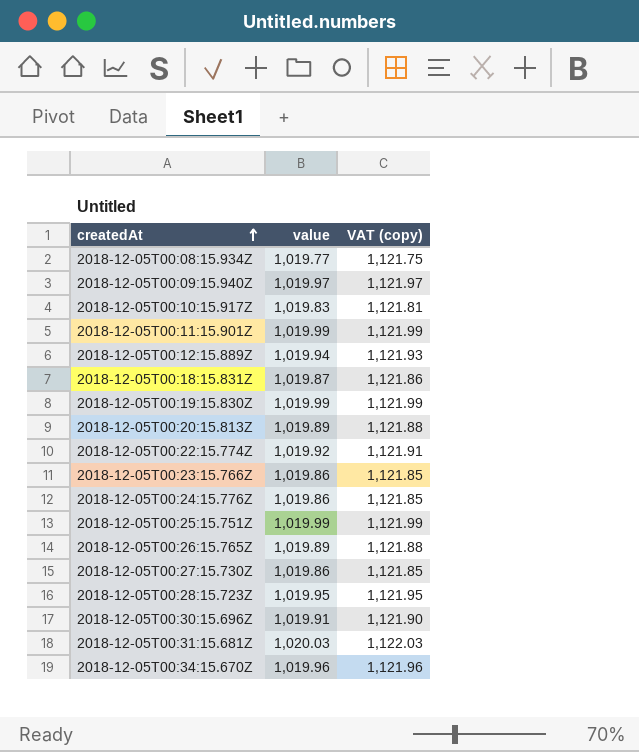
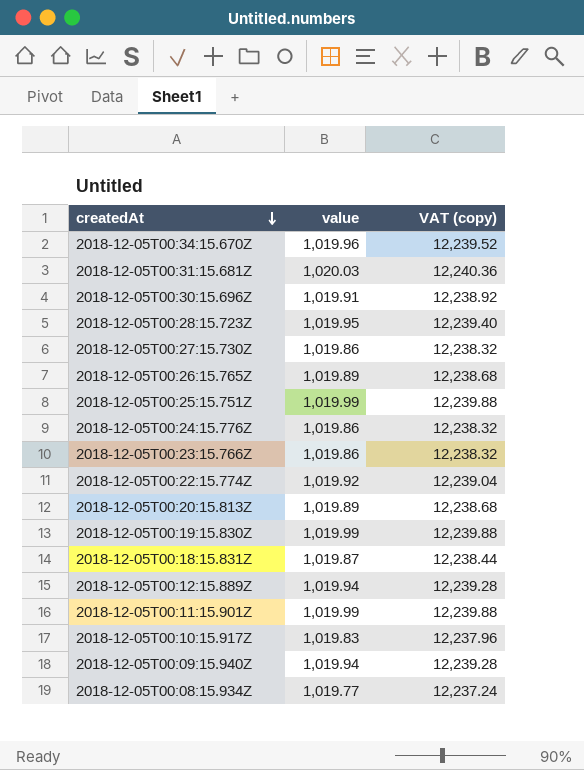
row order: createdAt ascending -> createdAt descending
column VAT (copy) | formula: [value] * 1.1 -> [value] * 12
2018-12-05T00:09:15.940Z | value: 1,019.97 -> 1,019.94

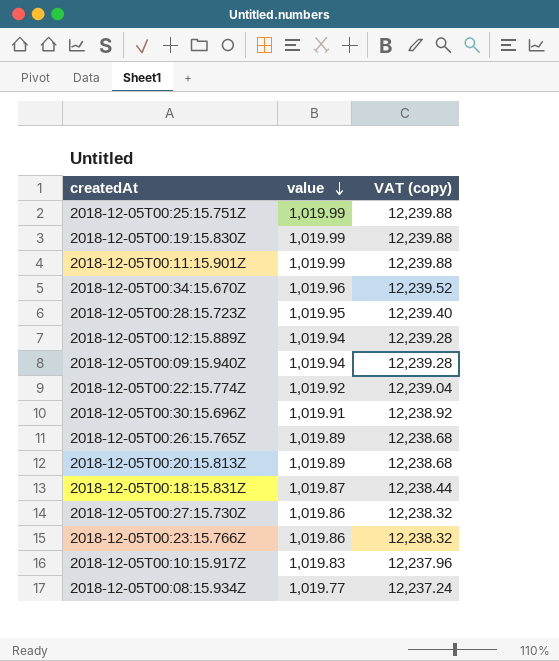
row order: createdAt descending -> value descending
row 2018-12-05T00:31:15.681Z: 1,020.03 | 12,240.36 -> none
row 2018-12-05T00:24:15.776Z: 1,019.86 | 12,238.32 -> none

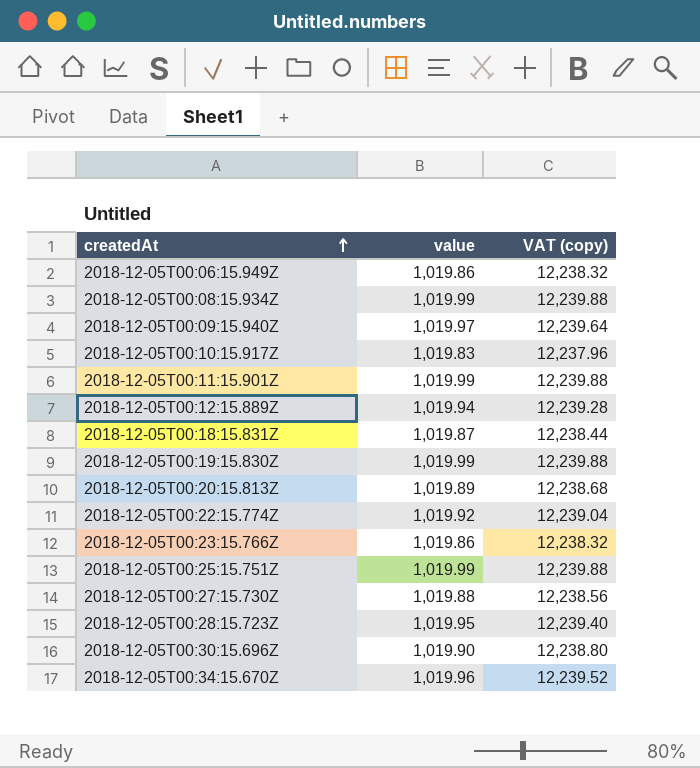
row order: value descending -> createdAt ascending
row 2018-12-05T00:26:15.765Z: 1,019.89 | 12,238.68 -> none
row 2018-12-05T00:06:15.949Z: none -> 1,019.86 | 12,238.32
2018-12-05T00:08:15.934Z | value: 1,019.77 -> 1,019.99
2018-12-05T00:08:15.934Z | VAT (copy): 12,237.24 -> 12,239.88
2018-12-05T00:09:15.940Z | value: 1,019.94 -> 1,019.97
2018-12-05T00:09:15.940Z | VAT (copy): 12,239.28 -> 12,239.64
2018-12-05T00:27:15.730Z | value: 1,019.86 -> 1,019.88
2018-12-05T00:27:15.730Z | VAT (copy): 12,238.32 -> 12,238.56
2018-12-05T00:30:15.696Z | value: 1,019.91 -> 1,019.90
2018-12-05T00:30:15.696Z | VAT (copy): 12,238.92 -> 12,238.80

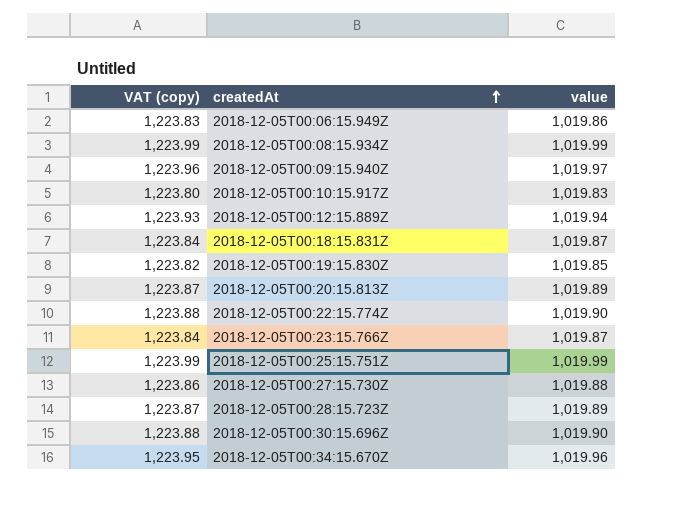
column VAT (copy) | formula: [value] * 12 -> [value] * 1.2
column VAT (copy) | position: 3 -> 1
row 2018-12-05T00:11:15.901Z: 1,019.99 | 12,239.88 -> none
2018-12-05T00:19:15.830Z | value: 1,019.99 -> 1,019.85
2018-12-05T00:22:15.774Z | value: 1,019.92 -> 1,019.90
2018-12-05T00:23:15.766Z | value: 1,019.86 -> 1,019.87
2018-12-05T00:28:15.723Z | value: 1,019.95 -> 1,019.89

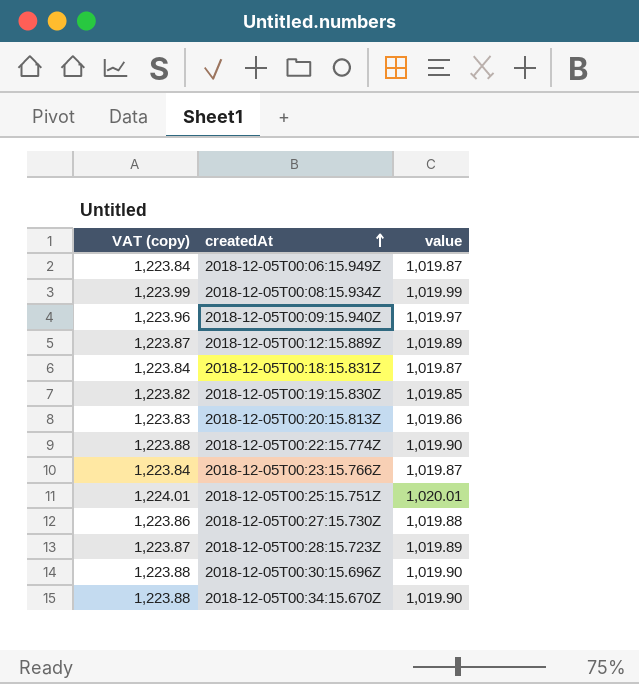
row 2018-12-05T00:10:15.917Z: 1,223.80 | 1,019.83 -> none
2018-12-05T00:06:15.949Z | VAT (copy): 1,223.83 -> 1,223.84
2018-12-05T00:06:15.949Z | value: 1,019.86 -> 1,019.87
2018-12-05T00:12:15.889Z | VAT (copy): 1,223.93 -> 1,223.87
2018-12-05T00:12:15.889Z | value: 1,019.94 -> 1,019.89
2018-12-05T00:20:15.813Z | VAT (copy): 1,223.87 -> 1,223.83
2018-12-05T00:20:15.813Z | value: 1,019.89 -> 1,019.86
2018-12-05T00:25:15.751Z | VAT (copy): 1,223.99 -> 1,224.01
2018-12-05T00:25:15.751Z | value: 1,019.99 -> 1,020.01
2018-12-05T00:34:15.670Z | VAT (copy): 1,223.95 -> 1,223.88
2018-12-05T00:34:15.670Z | value: 1,019.96 -> 1,019.90

